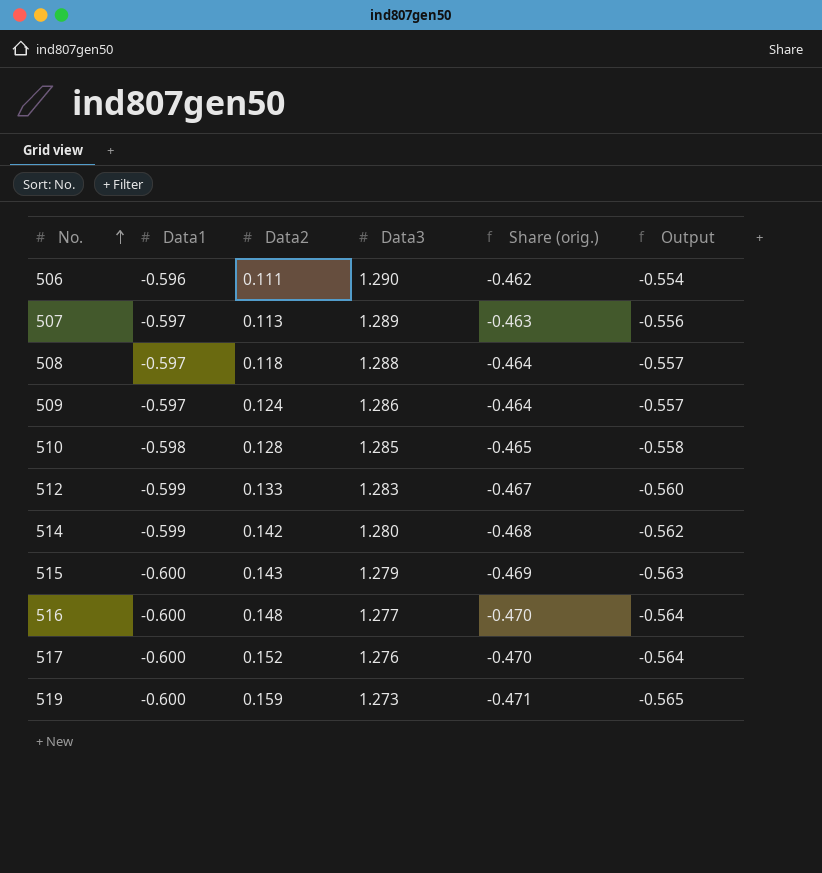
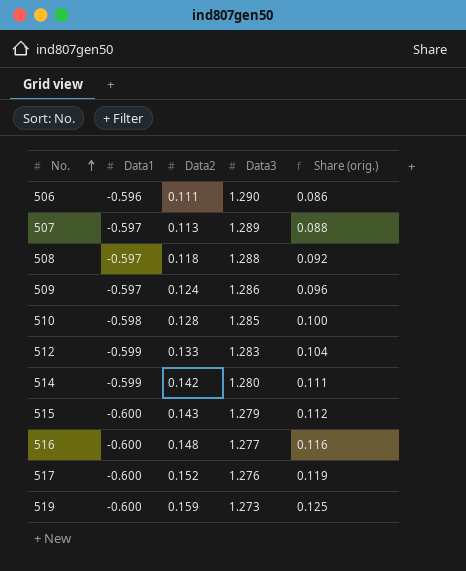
column Output | formula: [Share (orig.)] * 1.2 -> none
column Share (orig.) | formula: [Data1] / [Data3] -> [Data2] / [Data3]

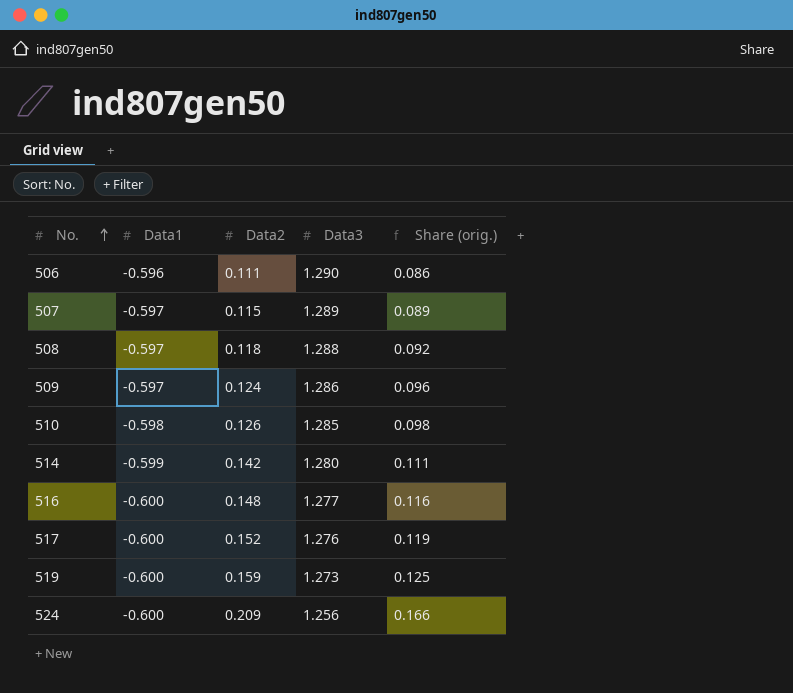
row 512: -0.599 | 0.133 | 1.283 | 0.104 -> none
row 515: -0.600 | 0.143 | 1.279 | 0.112 -> none
507 | Data2: 0.113 -> 0.115
507 | Share (orig.): 0.088 -> 0.089
510 | Data2: 0.128 -> 0.126
510 | Share (orig.): 0.100 -> 0.098
row 524: none -> -0.600 | 0.209 | 1.256 | 0.166

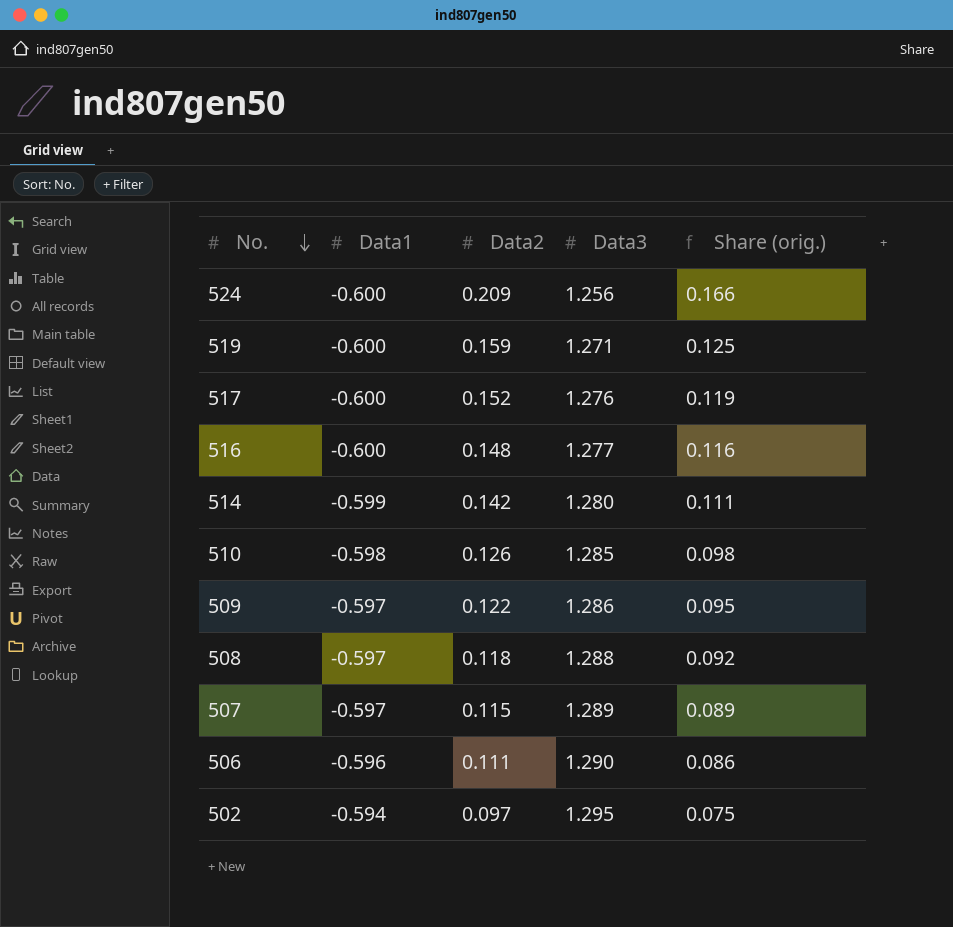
row order: No. ascending -> No. descending
519 | Data3: 1.273 -> 1.271
509 | Data2: 0.124 -> 0.122
509 | Share (orig.): 0.096 -> 0.095
row 502: none -> -0.594 | 0.097 | 1.295 | 0.075

